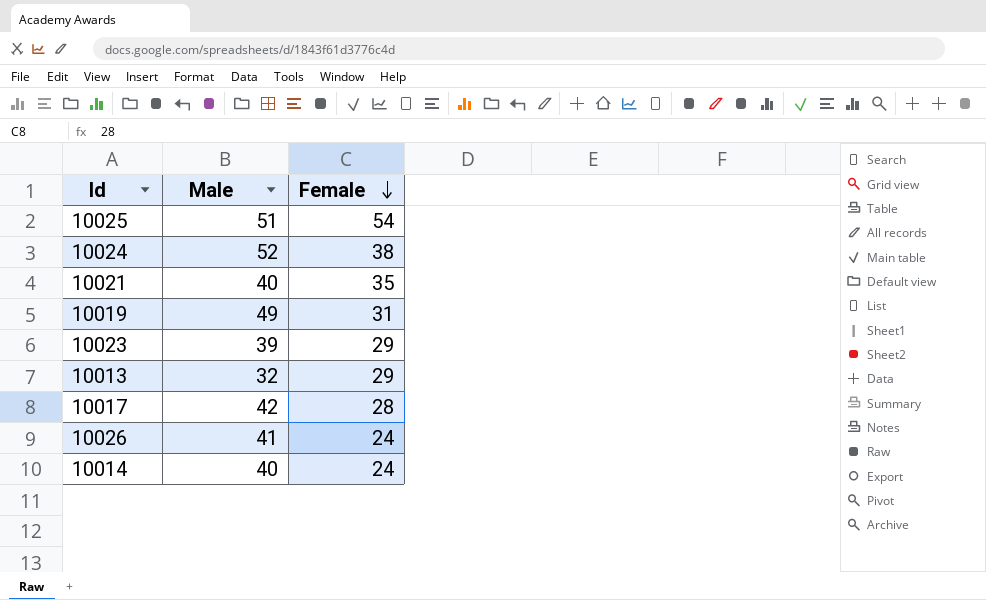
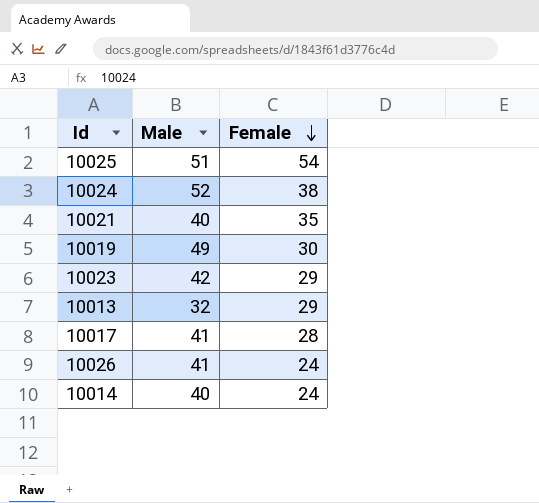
10019 | Female: 31 -> 30
10023 | Male: 39 -> 42
10017 | Male: 42 -> 41

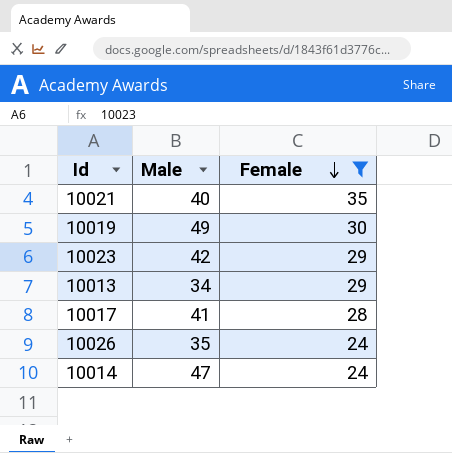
filter: none -> Female <= 35
10013 | Male: 32 -> 34
10026 | Male: 41 -> 35
10014 | Male: 40 -> 47

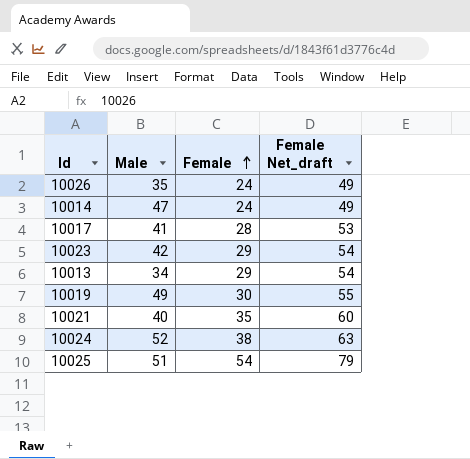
filter: Female <= 35 -> none
row order: Female descending -> Female ascending
column Female Net_draft | formula: none -> [Female] + 25

